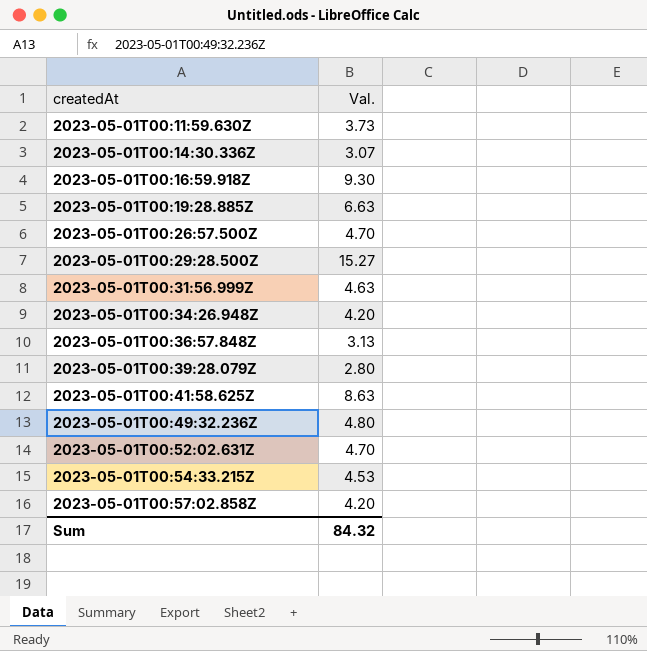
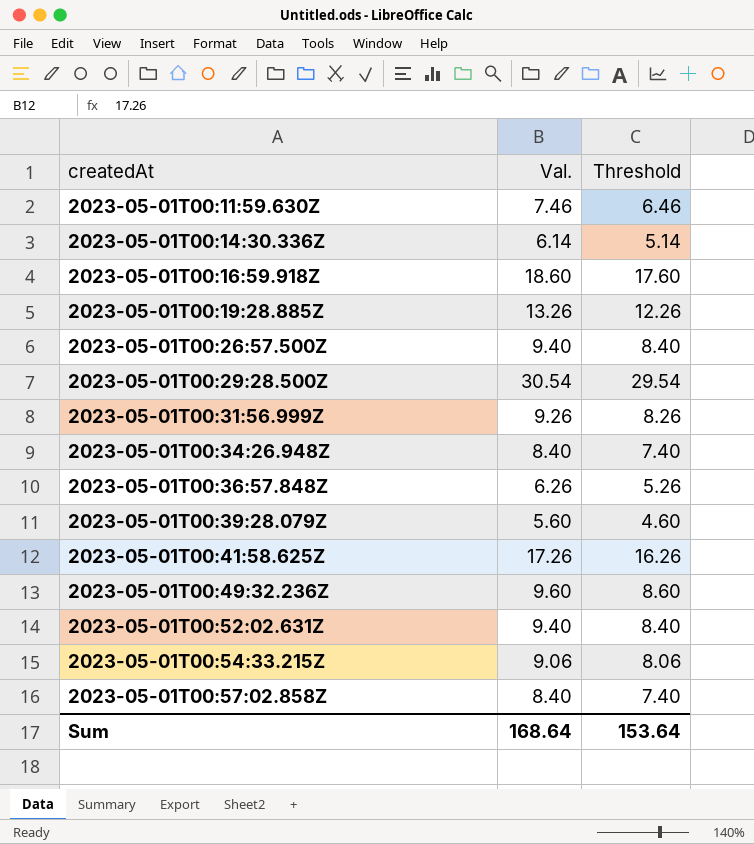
column Threshold | formula: none -> [Val.] - 1
2023-05-01T00:11:59.630Z | Val.: 3.73 -> 7.46
2023-05-01T00:14:30.336Z | Val.: 3.07 -> 6.14
2023-05-01T00:16:59.918Z | Val.: 9.30 -> 18.60
2023-05-01T00:19:28.885Z | Val.: 6.63 -> 13.26
2023-05-01T00:26:57.500Z | Val.: 4.70 -> 9.40
2023-05-01T00:29:28.500Z | Val.: 15.27 -> 30.54
2023-05-01T00:31:56.999Z | Val.: 4.63 -> 9.26
2023-05-01T00:34:26.948Z | Val.: 4.20 -> 8.40
2023-05-01T00:36:57.848Z | Val.: 3.13 -> 6.26
2023-05-01T00:39:28.079Z | Val.: 2.80 -> 5.60
2023-05-01T00:41:58.625Z | Val.: 8.63 -> 17.26
2023-05-01T00:49:32.236Z | Val.: 4.80 -> 9.60
2023-05-01T00:52:02.631Z | Val.: 4.70 -> 9.40
2023-05-01T00:54:33.215Z | Val.: 4.53 -> 9.06
2023-05-01T00:57:02.858Z | Val.: 4.20 -> 8.40
Sum | Val.: 84.32 -> 168.64

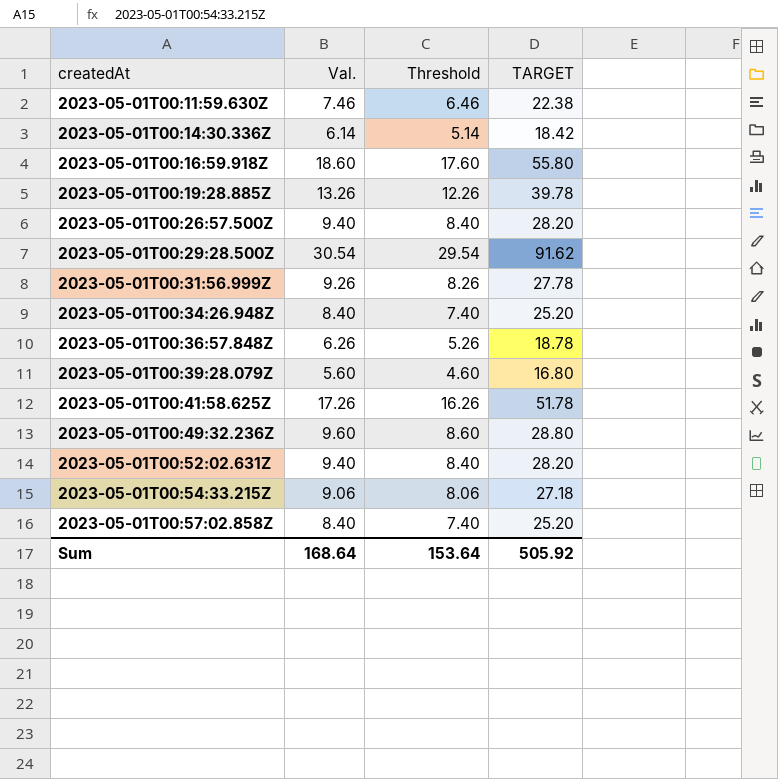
column TARGET | formula: none -> [Val.] * 3

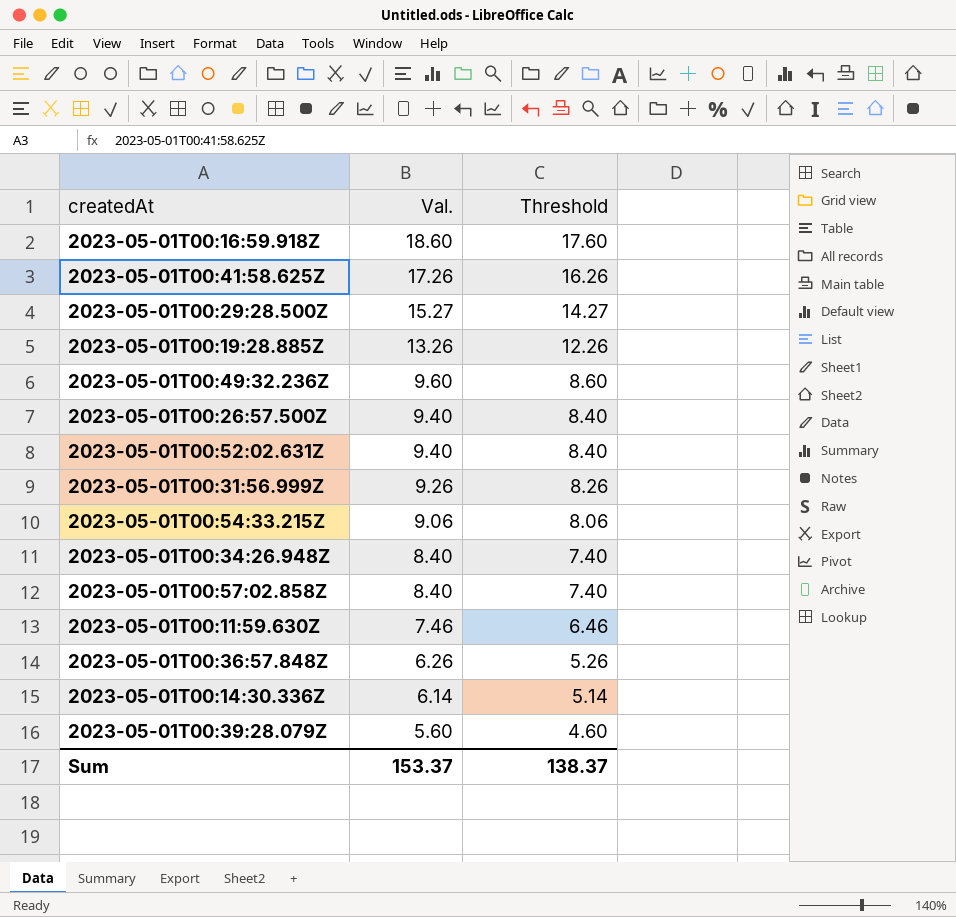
row order: createdAt ascending -> Val. descending
column TARGET | formula: [Val.] * 3 -> none
2023-05-01T00:29:28.500Z | Val.: 30.54 -> 15.27
2023-05-01T00:29:28.500Z | Threshold: 29.54 -> 14.27
Sum | Val.: 168.64 -> 153.37
Sum | Threshold: 153.64 -> 138.37

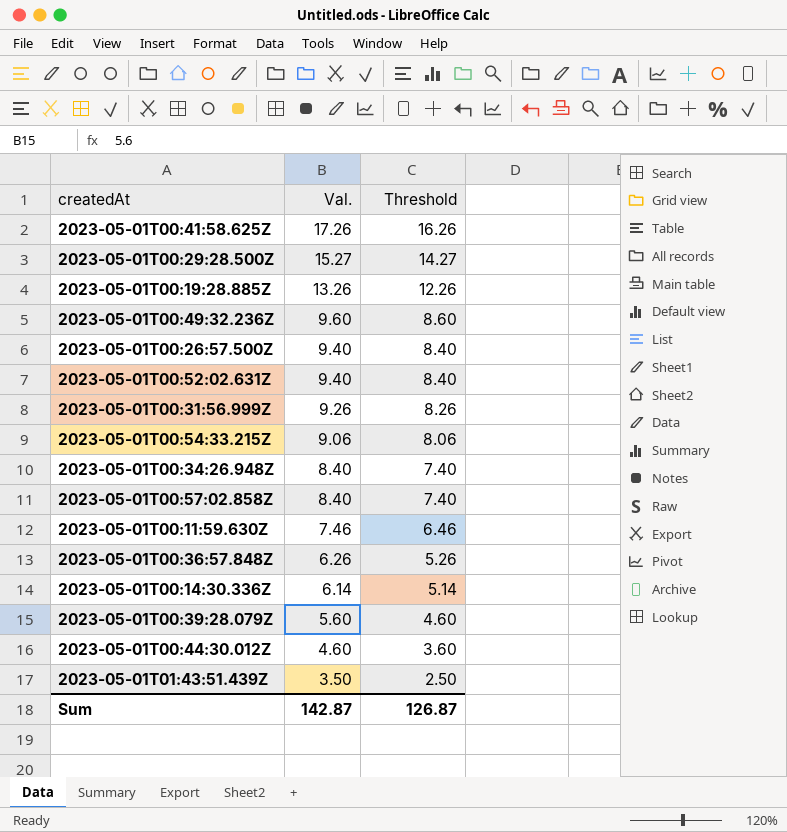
row 2023-05-01T00:16:59.918Z: 18.60 | 17.60 -> none
row 2023-05-01T00:44:30.012Z: none -> 4.60 | 3.60
row 2023-05-01T01:43:51.439Z: none -> 3.50 | 2.50
Sum | Val.: 153.37 -> 142.87
Sum | Threshold: 138.37 -> 126.87

